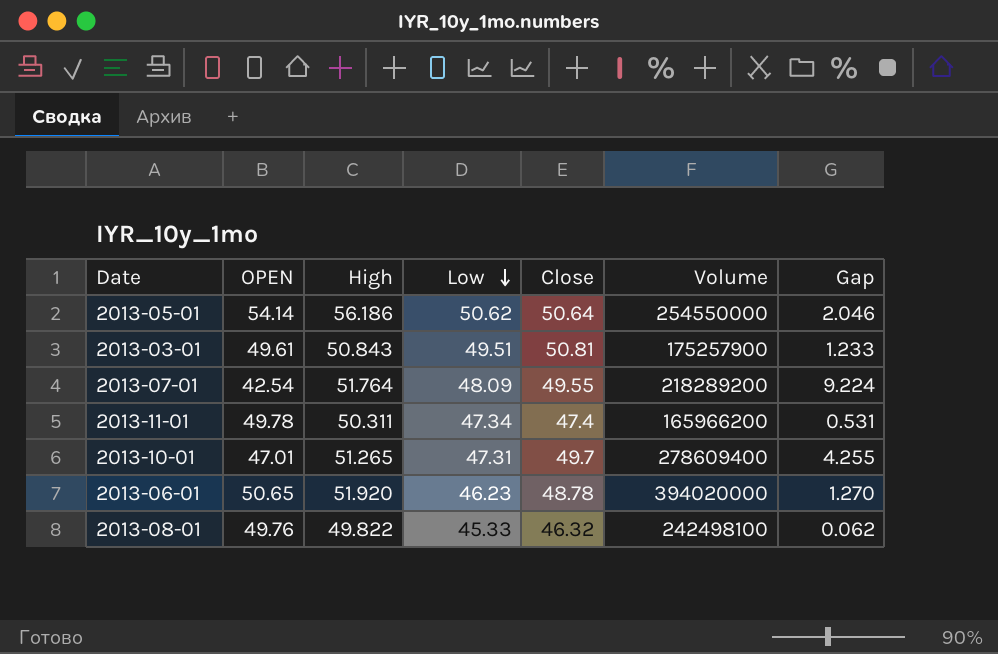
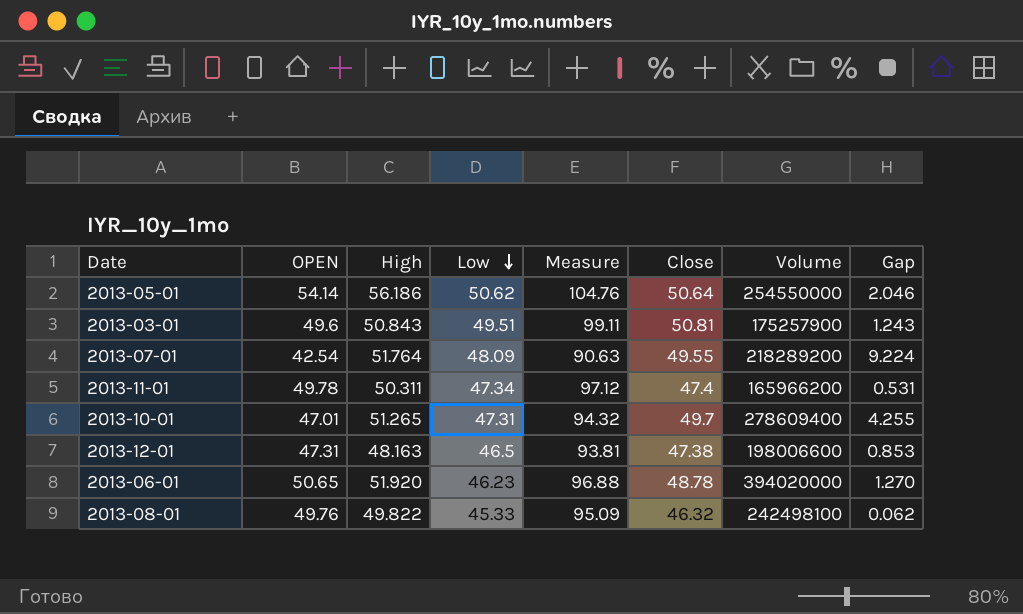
column Measure | formula: none -> [OPEN] + [Low]
2013-03-01 | OPEN: 49.61 -> 49.6
2013-03-01 | Gap: 1.233 -> 1.243
row 2013-12-01: none -> 47.31 | 48.163 | 46.5 | 93.81 | 47.38 | 198006600 | 0.853

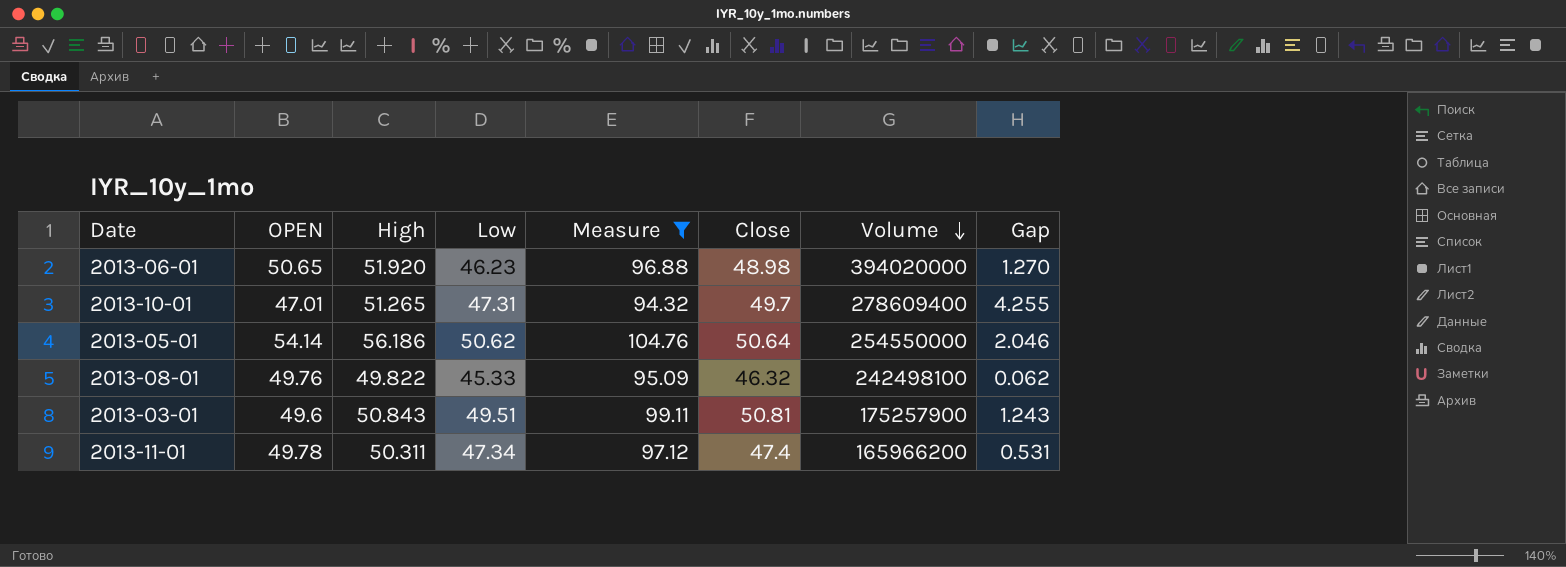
filter: none -> Measure >= 94.32
row order: Low descending -> Volume descending
2013-06-01 | Close: 48.78 -> 48.98

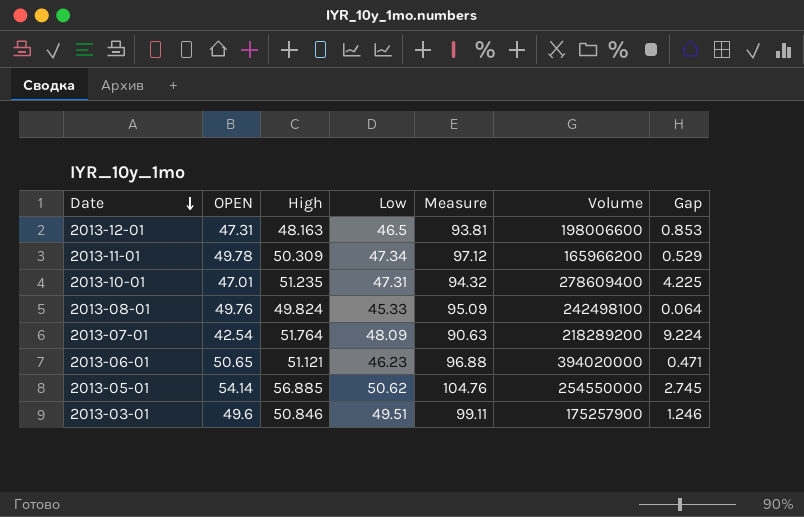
filter: Measure >= 94.32 -> none
row order: Volume descending -> Date descending
column Close | position: 6 -> none
2013-11-01 | High: 50.311 -> 50.309
2013-11-01 | Gap: 0.531 -> 0.529
2013-10-01 | High: 51.265 -> 51.235
2013-10-01 | Gap: 4.255 -> 4.225
2013-08-01 | High: 49.822 -> 49.824
2013-08-01 | Gap: 0.062 -> 0.064
2013-06-01 | High: 51.920 -> 51.121
2013-06-01 | Gap: 1.270 -> 0.471
2013-05-01 | High: 56.186 -> 56.885
2013-05-01 | Gap: 2.046 -> 2.745
2013-03-01 | High: 50.843 -> 50.846
2013-03-01 | Gap: 1.243 -> 1.246

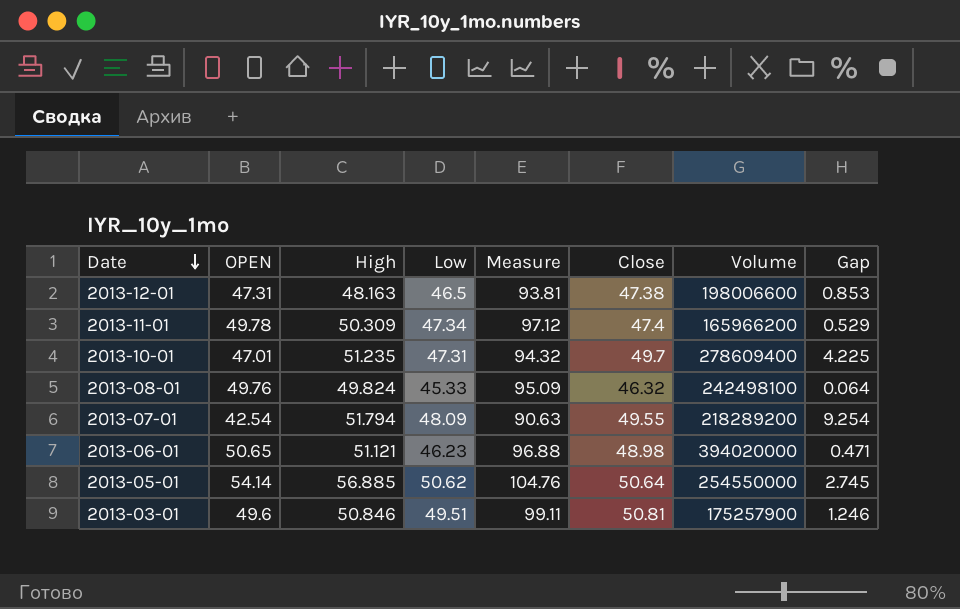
column Close | position: none -> 6
2013-07-01 | High: 51.764 -> 51.794
2013-07-01 | Gap: 9.224 -> 9.254

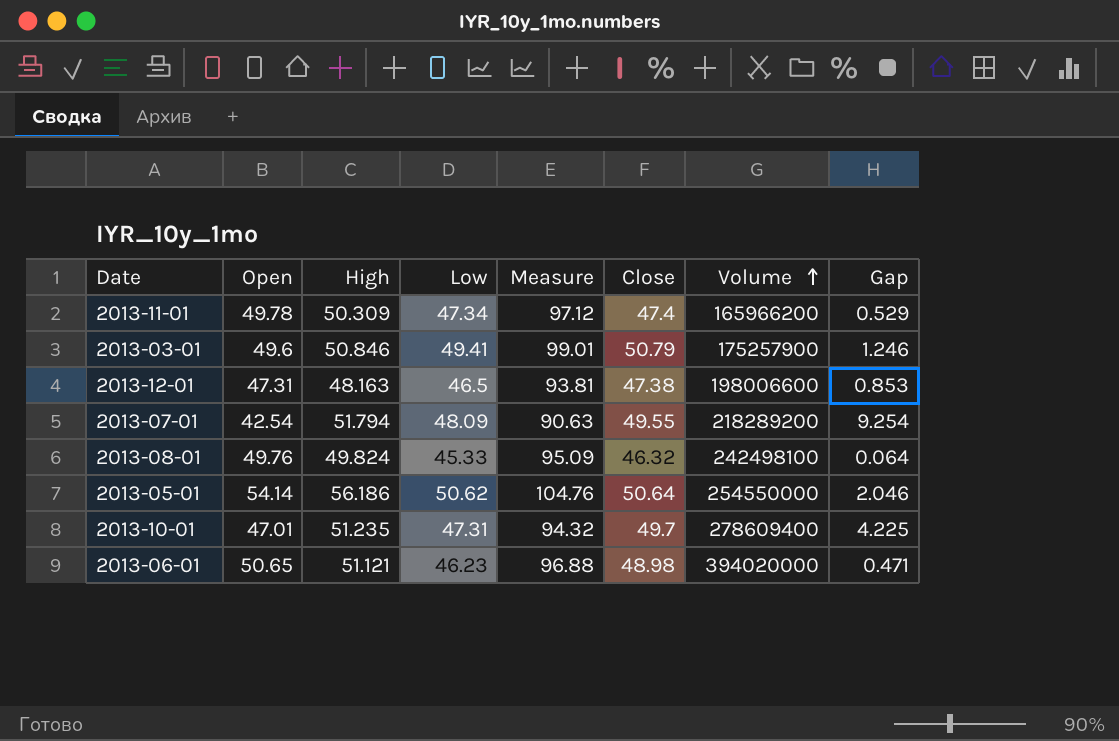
row order: Date descending -> Volume ascending
column name: OPEN -> Open
2013-03-01 | Low: 49.51 -> 49.41
2013-03-01 | Measure: 99.11 -> 99.01
2013-03-01 | Close: 50.81 -> 50.79
2013-05-01 | High: 56.885 -> 56.186
2013-05-01 | Gap: 2.745 -> 2.046

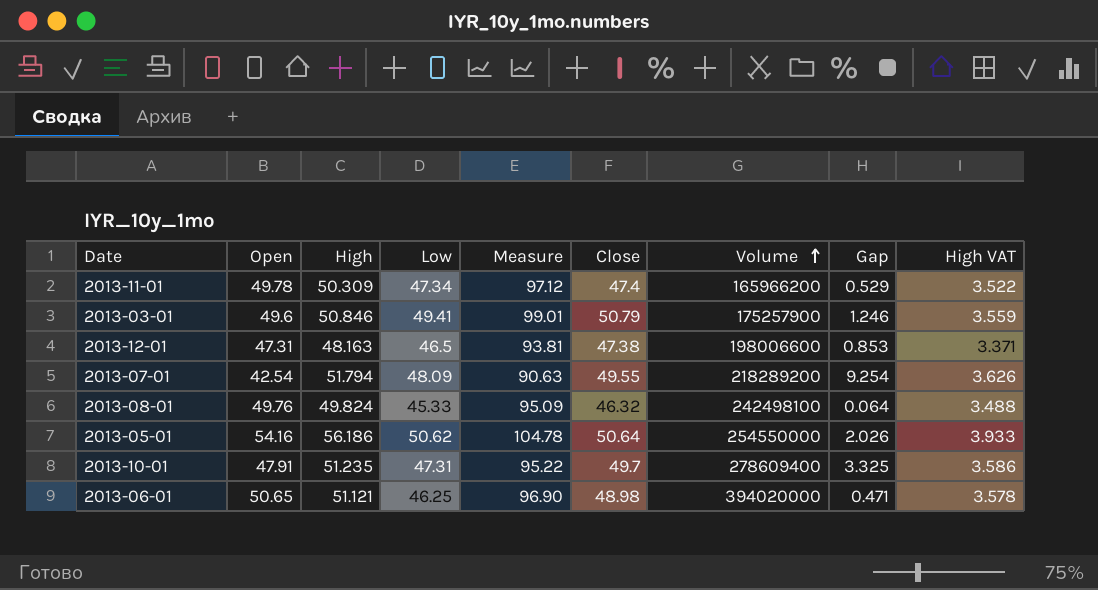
column High VAT | formula: none -> [High] * 0.07
2013-05-01 | Open: 54.14 -> 54.16
2013-05-01 | Measure: 104.76 -> 104.78
2013-05-01 | Gap: 2.046 -> 2.026
2013-10-01 | Open: 47.01 -> 47.91
2013-10-01 | Measure: 94.32 -> 95.22
2013-10-01 | Gap: 4.225 -> 3.325
2013-06-01 | Low: 46.23 -> 46.25
2013-06-01 | Measure: 96.88 -> 96.90

